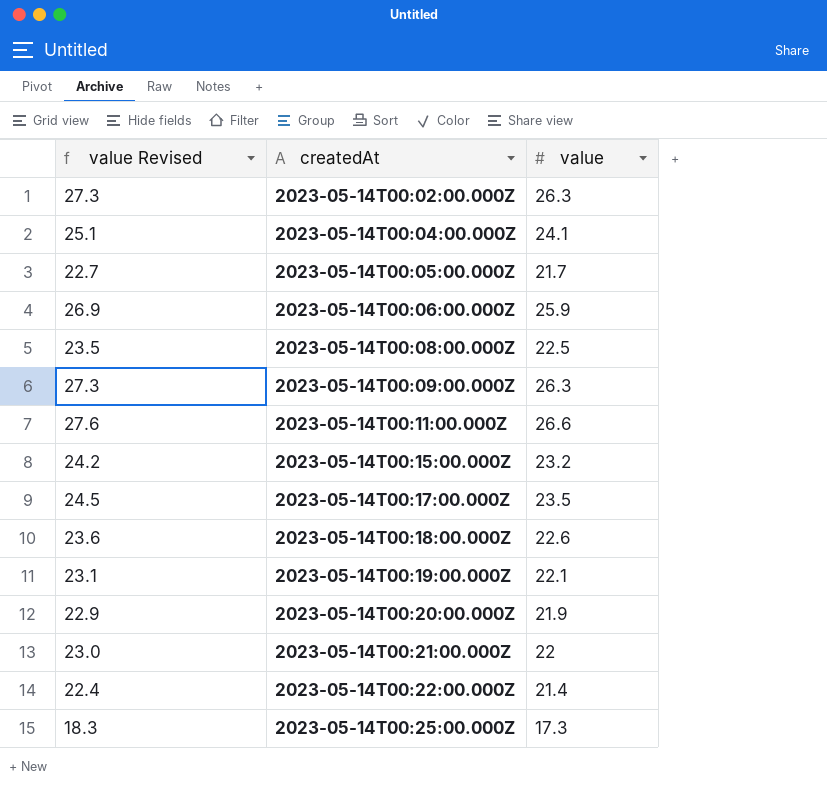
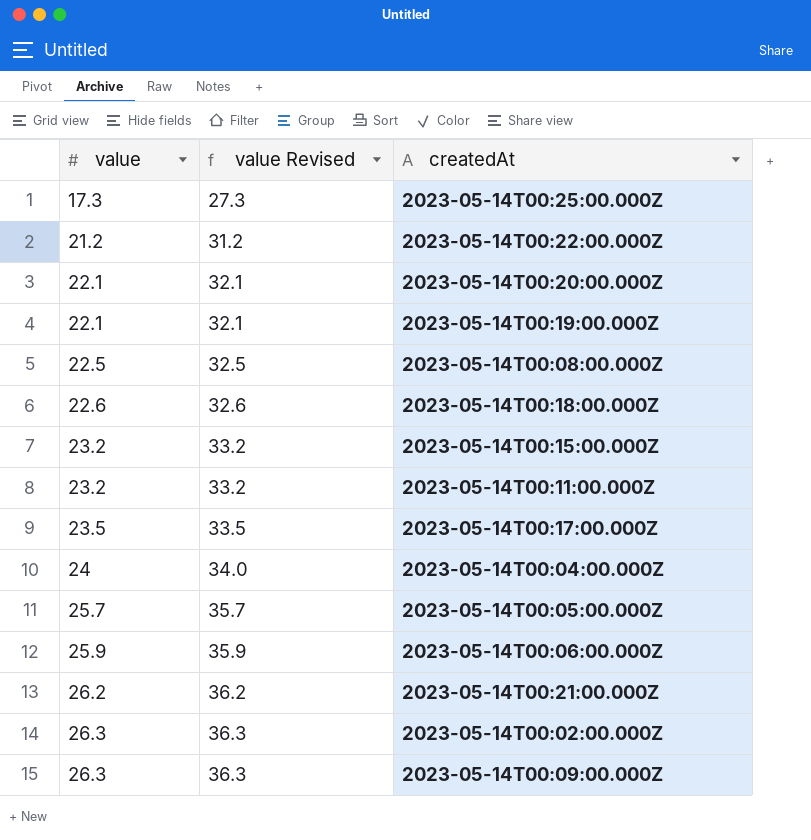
row order: createdAt ascending -> value ascending
column value | position: 3 -> 1
column value Revised | formula: [value] + 1 -> [value] + 10
2023-05-14T00:22:00.000Z | value: 21.4 -> 21.2
2023-05-14T00:20:00.000Z | value: 21.9 -> 22.1
2023-05-14T00:11:00.000Z | value: 26.6 -> 23.2
2023-05-14T00:04:00.000Z | value: 24.1 -> 24
2023-05-14T00:05:00.000Z | value: 21.7 -> 25.7
2023-05-14T00:21:00.000Z | value: 22 -> 26.2

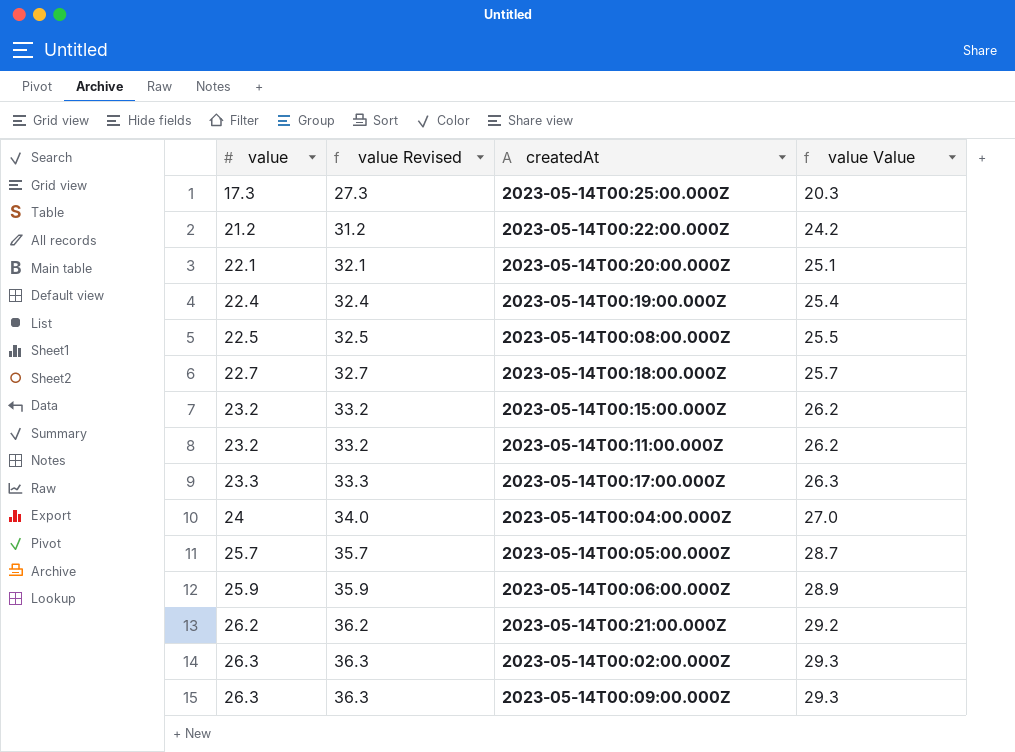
column value Value | formula: none -> [value] + 3
2023-05-14T00:19:00.000Z | value: 22.1 -> 22.4
2023-05-14T00:19:00.000Z | value Revised: 32.1 -> 32.4
2023-05-14T00:18:00.000Z | value: 22.6 -> 22.7
2023-05-14T00:18:00.000Z | value Revised: 32.6 -> 32.7
2023-05-14T00:17:00.000Z | value: 23.5 -> 23.3
2023-05-14T00:17:00.000Z | value Revised: 33.5 -> 33.3

